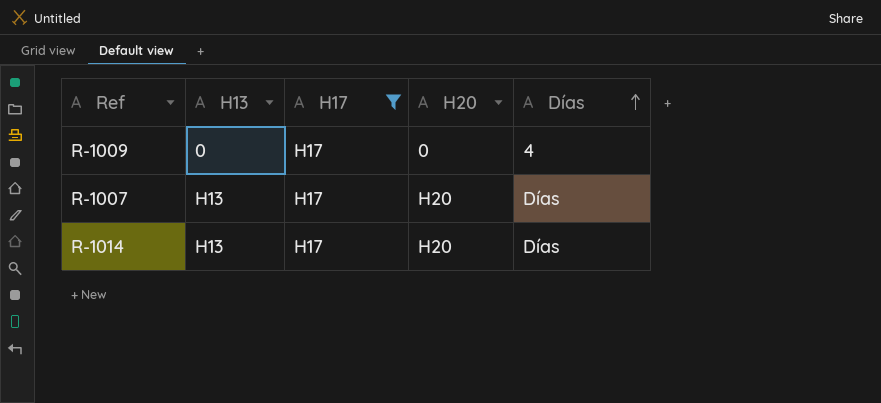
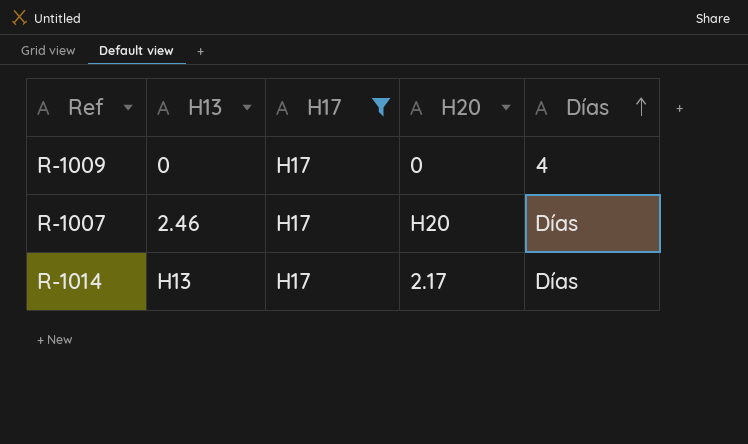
R-1007 | H13: H13 -> 2.46
R-1014 | H20: H20 -> 2.17

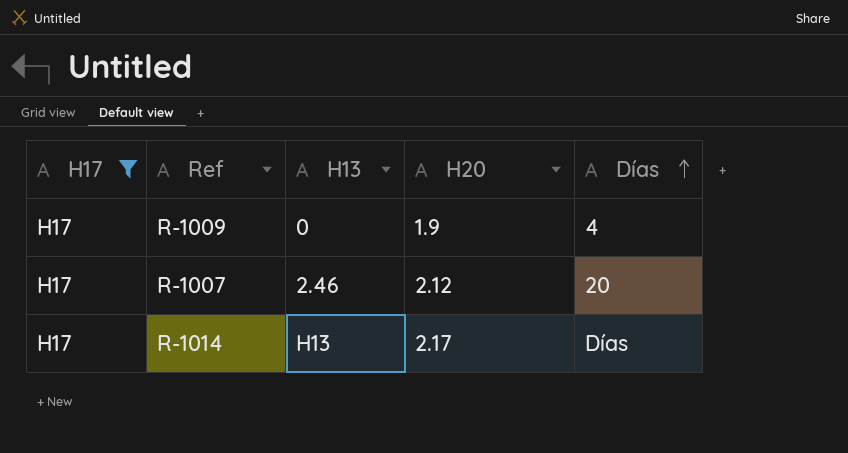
column H17 | position: 3 -> 1
R-1009 | H20: 0 -> 1.9
R-1007 | H20: H20 -> 2.12
R-1007 | Días: Días -> 20

